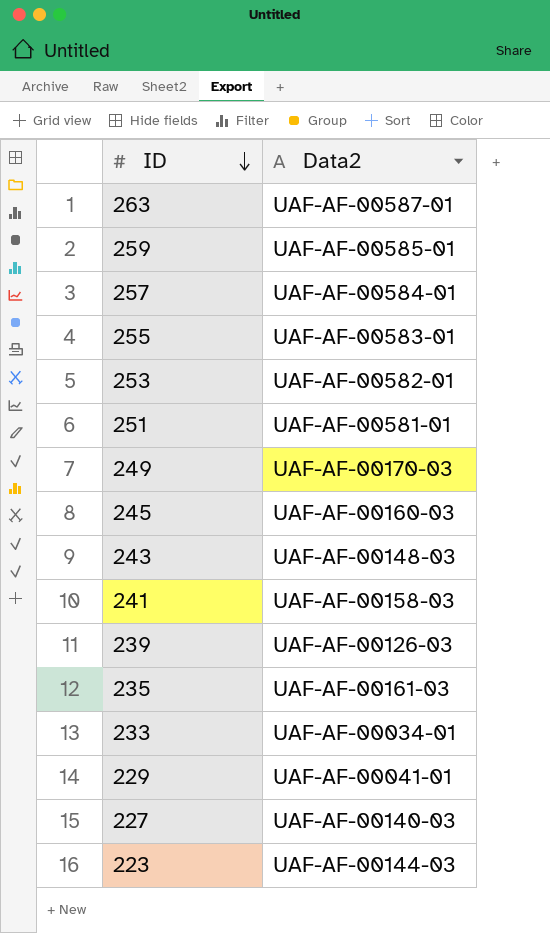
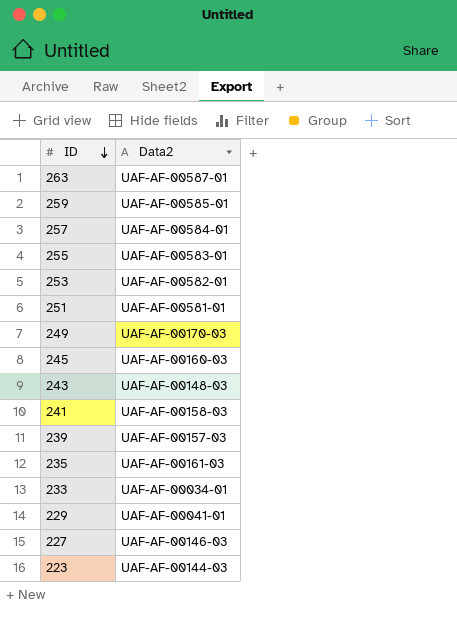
239 | Data2: UAF-AF-00126-03 -> UAF-AF-00157-03
227 | Data2: UAF-AF-00140-03 -> UAF-AF-00146-03

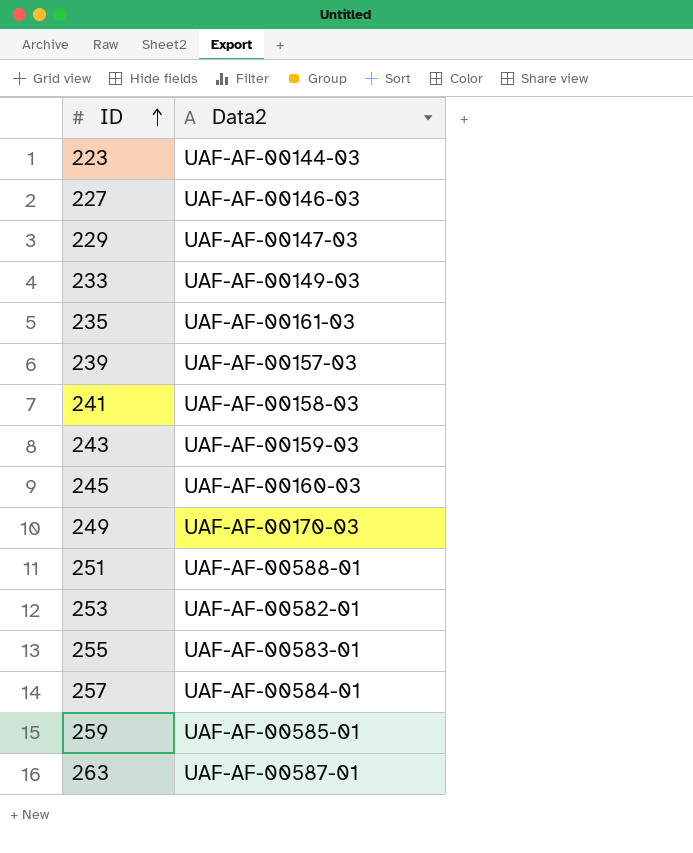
row order: ID descending -> ID ascending
229 | Data2: UAF-AF-00041-01 -> UAF-AF-00147-03
233 | Data2: UAF-AF-00034-01 -> UAF-AF-00149-03
243 | Data2: UAF-AF-00148-03 -> UAF-AF-00159-03
251 | Data2: UAF-AF-00581-01 -> UAF-AF-00588-01

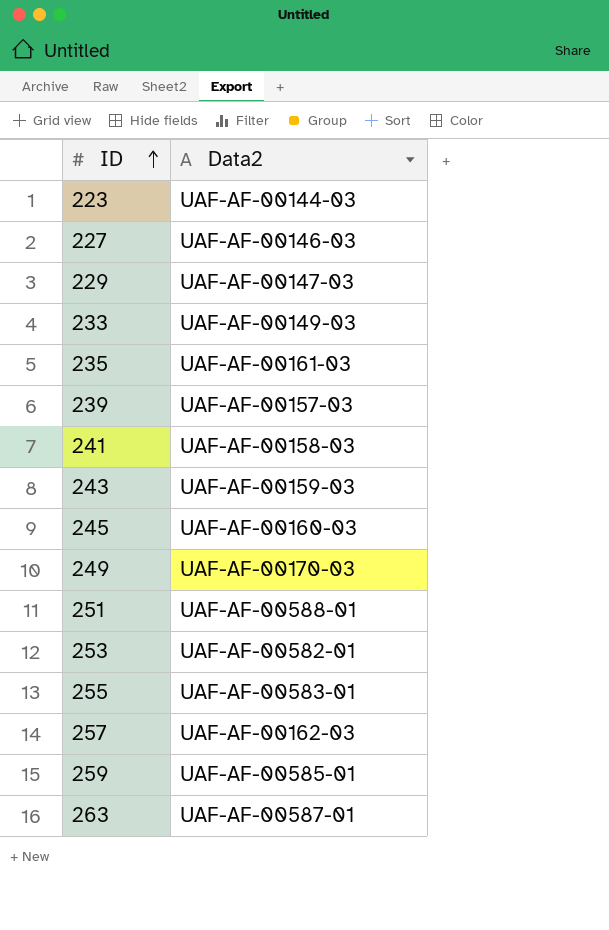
257 | Data2: UAF-AF-00584-01 -> UAF-AF-00162-03

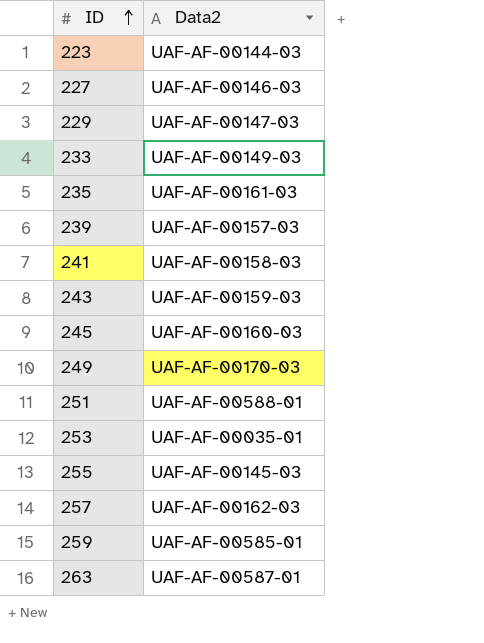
253 | Data2: UAF-AF-00582-01 -> UAF-AF-00035-01
255 | Data2: UAF-AF-00583-01 -> UAF-AF-00145-03

